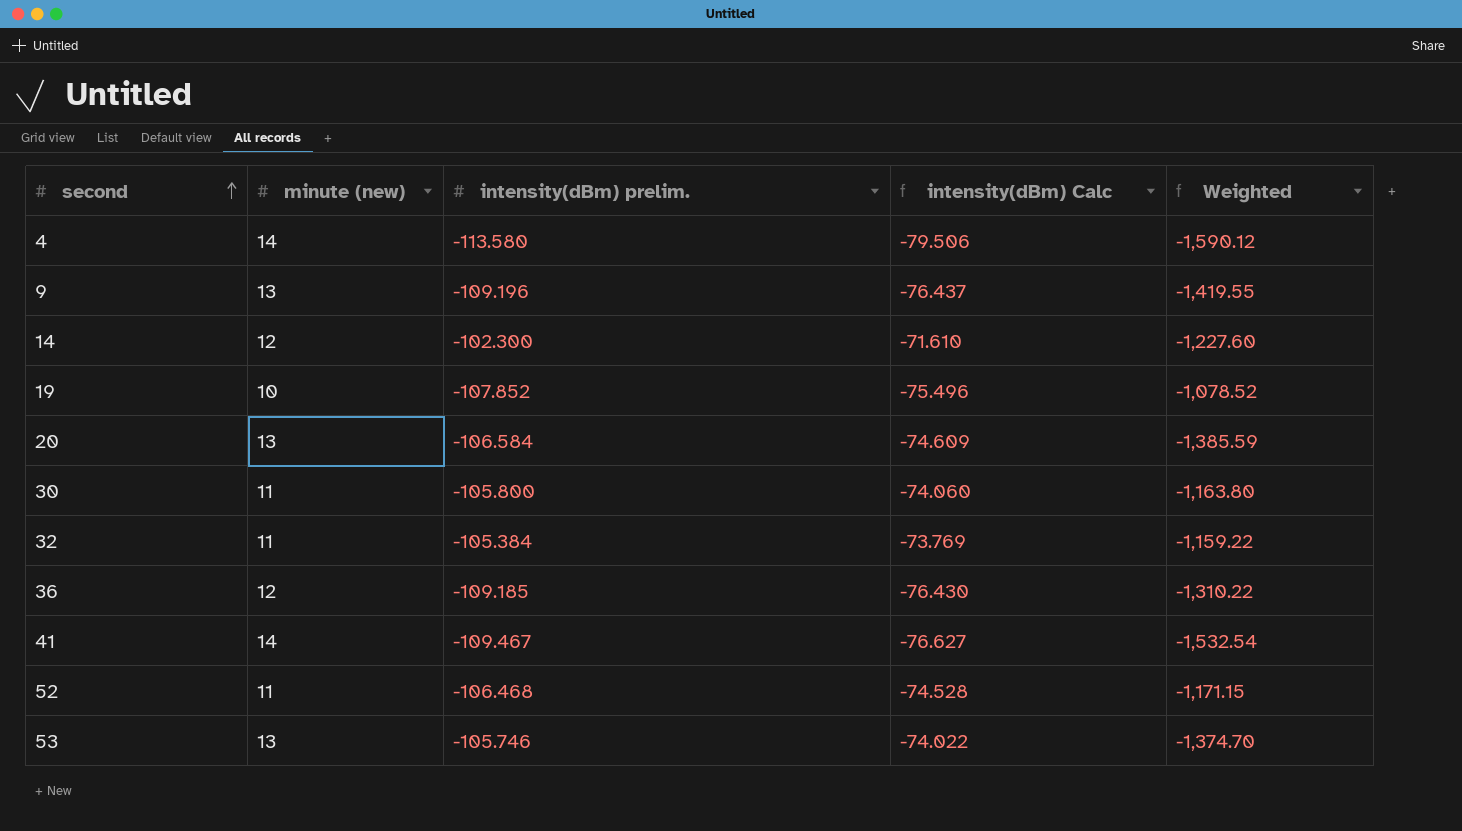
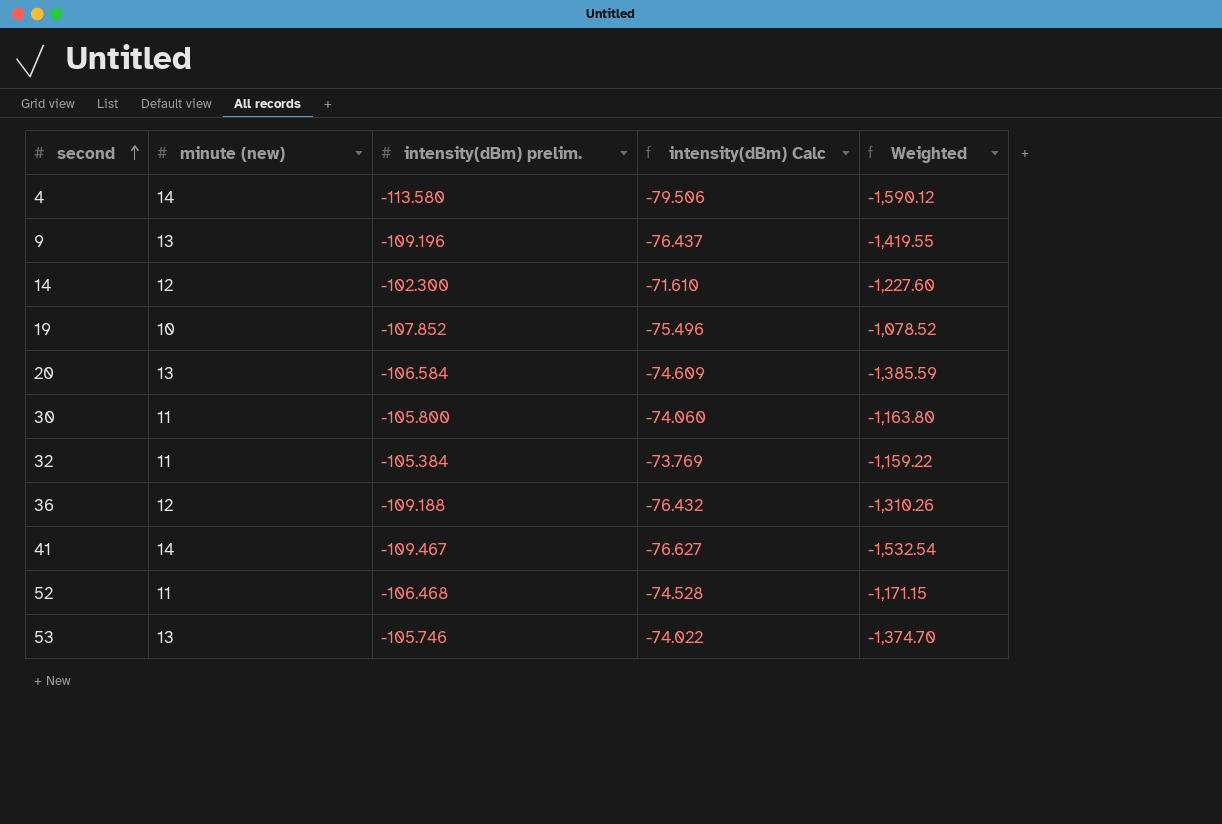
36 | intensity(dBm) prelim.: -109.185 -> -109.188
36 | intensity(dBm) Calc: -76.430 -> -76.432
36 | Weighted: -1,310.22 -> -1,310.26

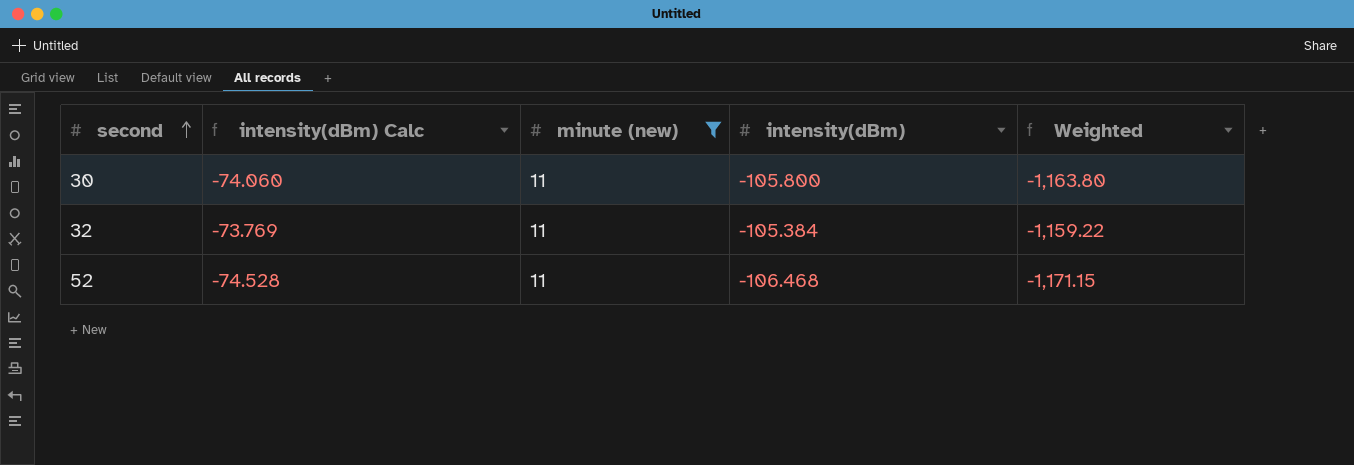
filter: none -> minute (new) = 11
column intensity(dBm) Calc | position: 4 -> 2
column name: intensity(dBm) prelim. -> intensity(dBm)

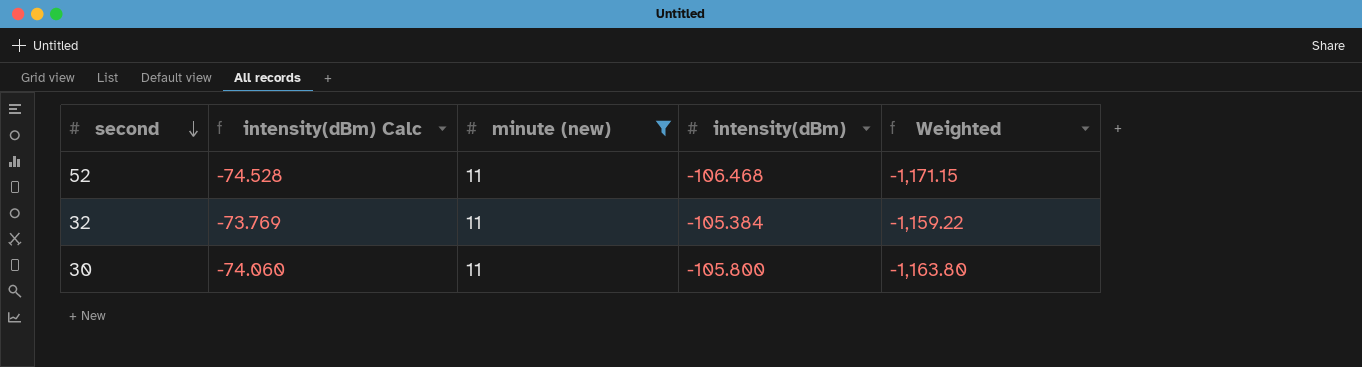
row order: second ascending -> second descending

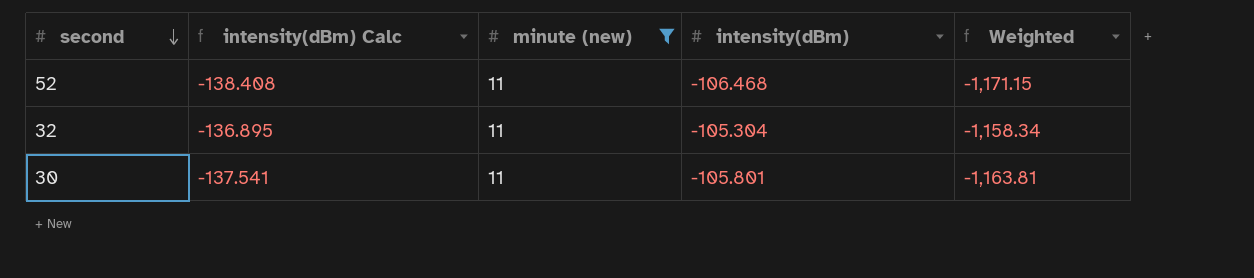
column intensity(dBm) Calc | formula: [intensity(dBm)] * 0.7 -> [intensity(dBm)] * 1.3
32 | intensity(dBm): -105.384 -> -105.304
32 | Weighted: -1,159.22 -> -1,158.34
30 | intensity(dBm): -105.800 -> -105.801
30 | Weighted: -1,163.80 -> -1,163.81

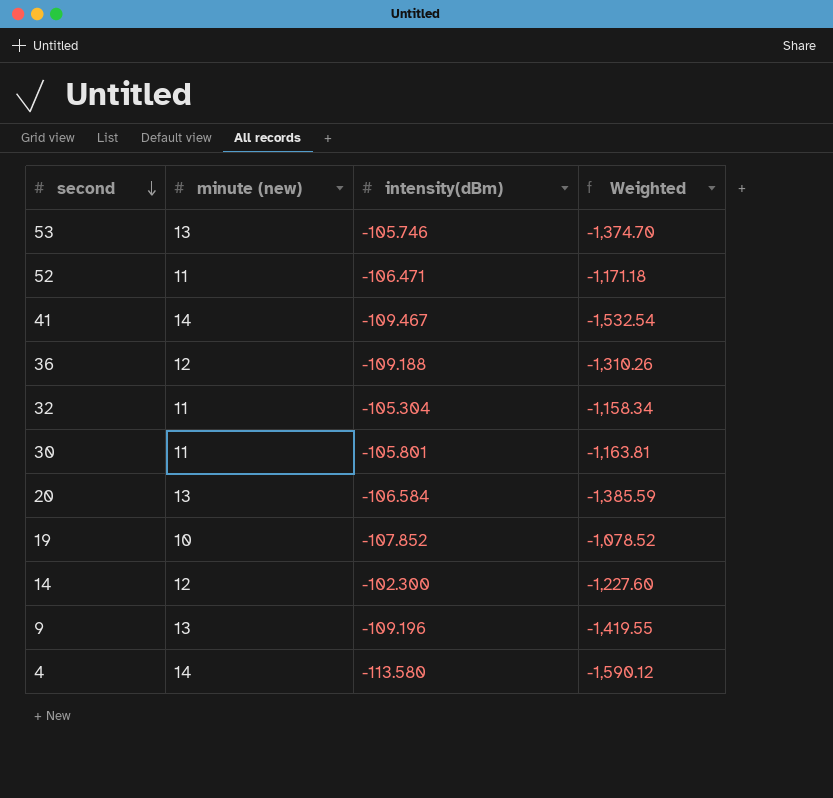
filter: minute (new) = 11 -> none
column intensity(dBm) Calc | formula: [intensity(dBm)] * 1.3 -> none
52 | intensity(dBm): -106.468 -> -106.471
52 | Weighted: -1,171.15 -> -1,171.18

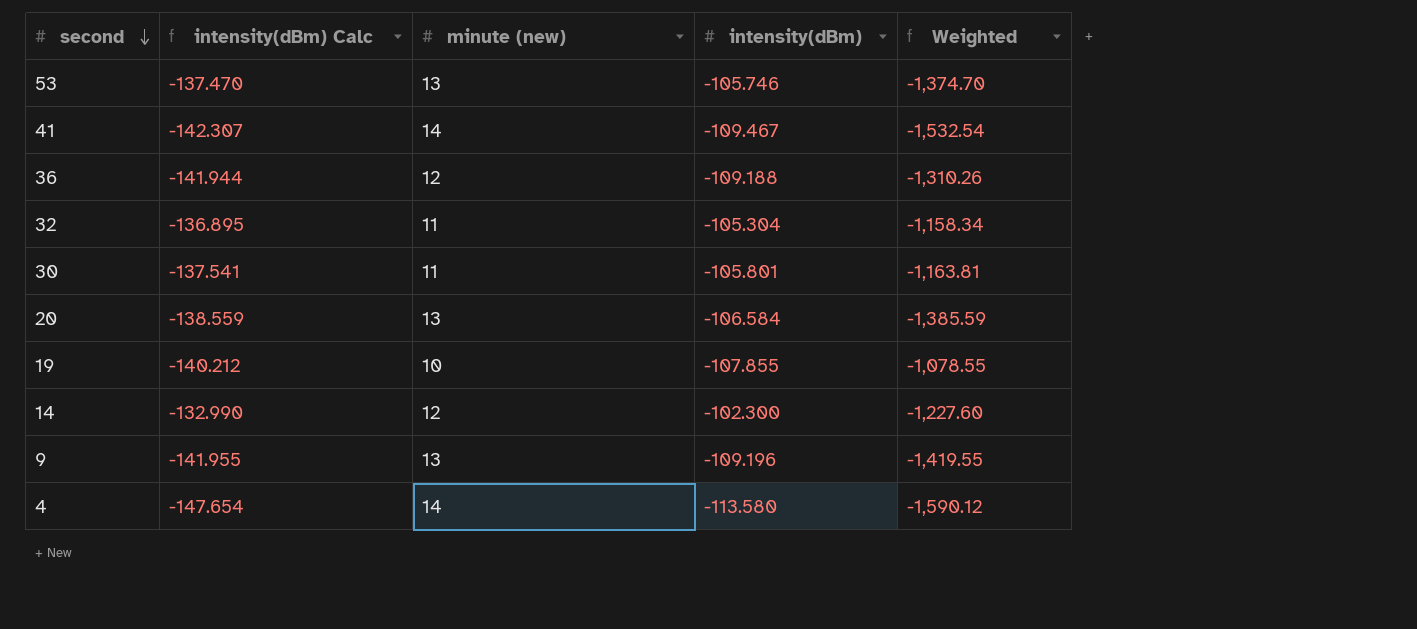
column intensity(dBm) Calc | formula: none -> [intensity(dBm)] * 1.3
row 52: 11 | -106.471 | -1,171.18 -> none
19 | intensity(dBm): -107.852 -> -107.855
19 | Weighted: -1,078.52 -> -1,078.55

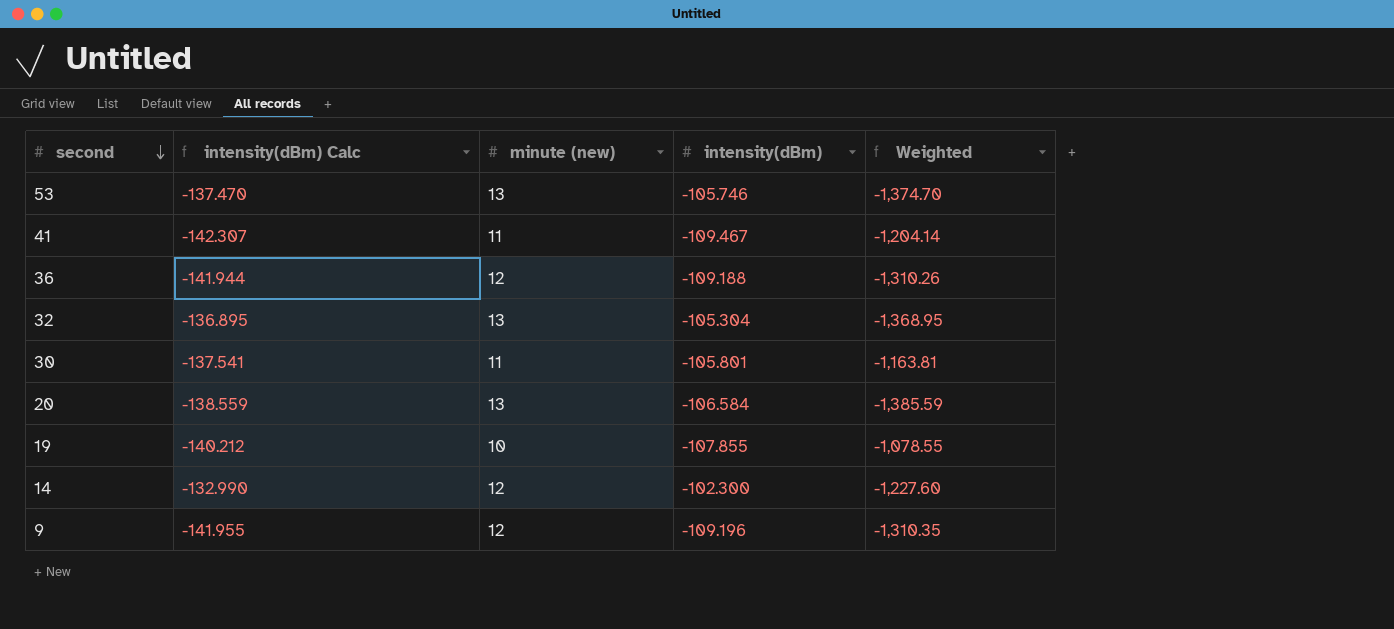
row 4: -147.654 | 14 | -113.580 | -1,590.12 -> none
41 | minute (new): 14 -> 11
41 | Weighted: -1,532.54 -> -1,204.14
32 | minute (new): 11 -> 13
32 | Weighted: -1,158.34 -> -1,368.95
9 | minute (new): 13 -> 12
9 | Weighted: -1,419.55 -> -1,310.35

